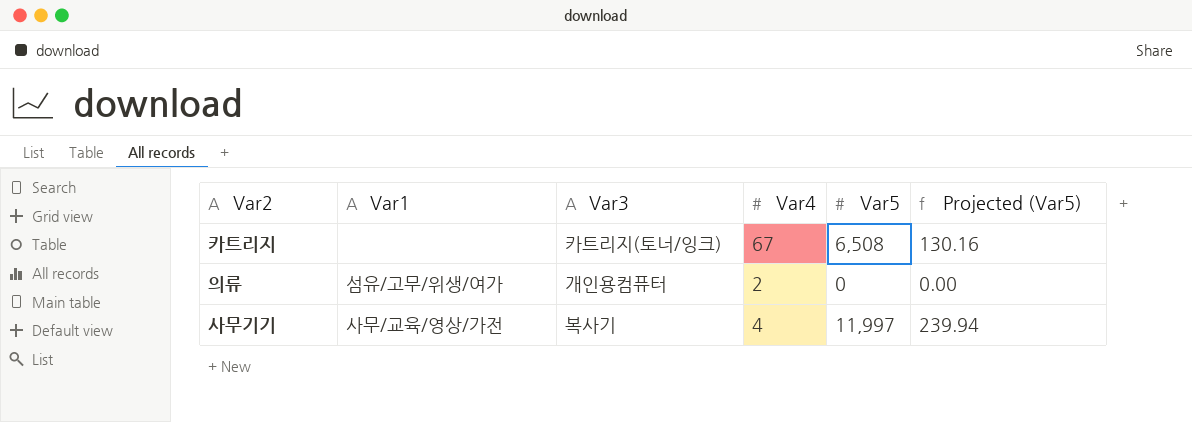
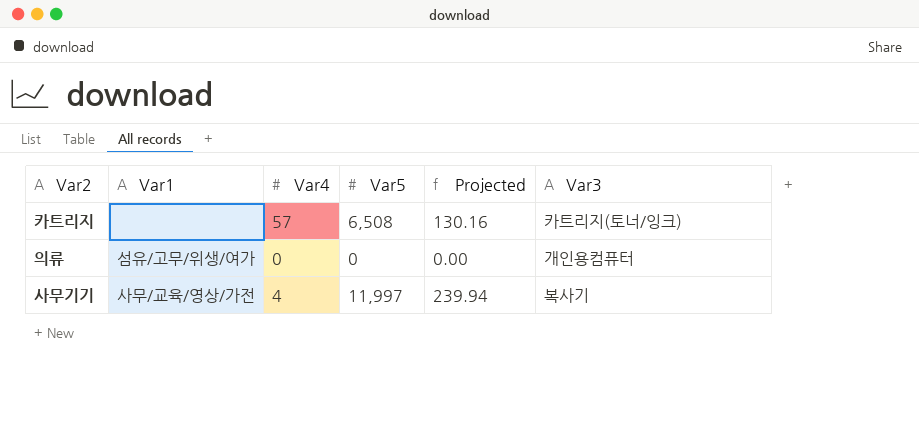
column name: Projected (Var5) -> Projected
column Var3 | position: 3 -> 6
카트리지 | Var4: 67 -> 57
의류 | Var4: 2 -> 0

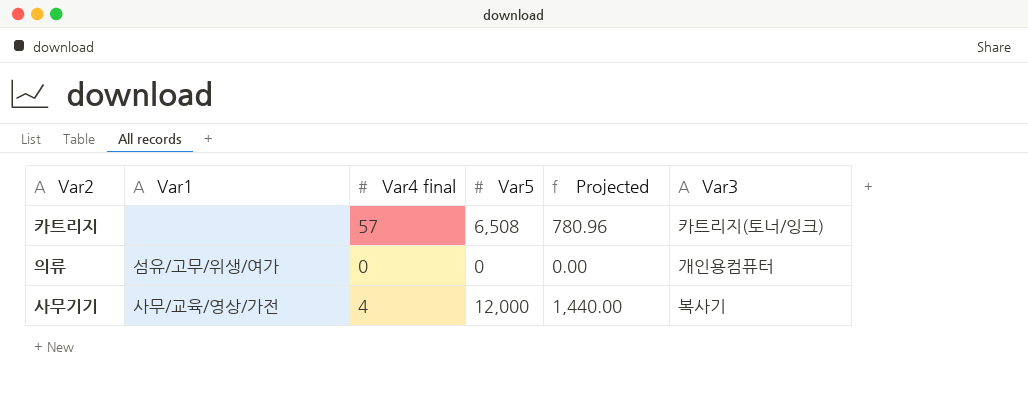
column name: Var4 -> Var4 final
column Projected | formula: [Var5] * 0.02 -> [Var5] * 0.12
사무기기 | Var5: 11,997 -> 12,000

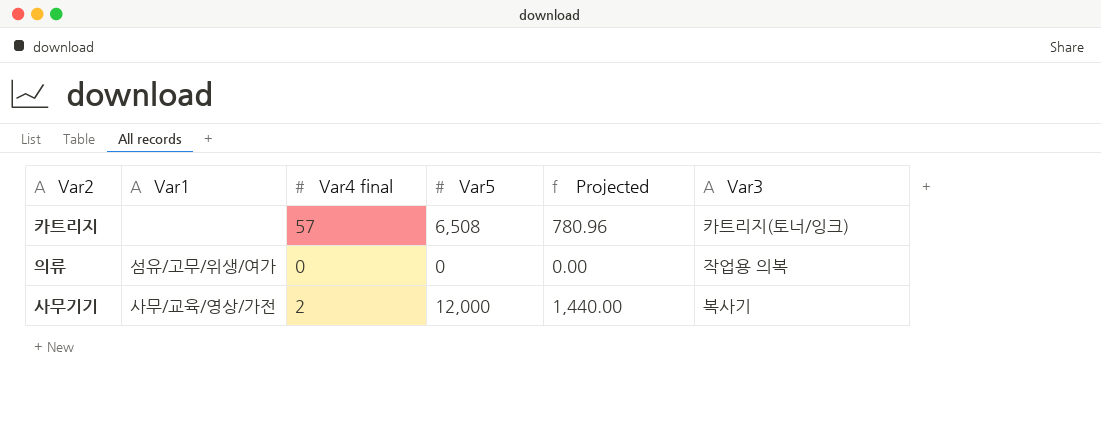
의류 | Var3: 개인용컴퓨터 -> 작업용 의복
사무기기 | Var4 final: 4 -> 2

